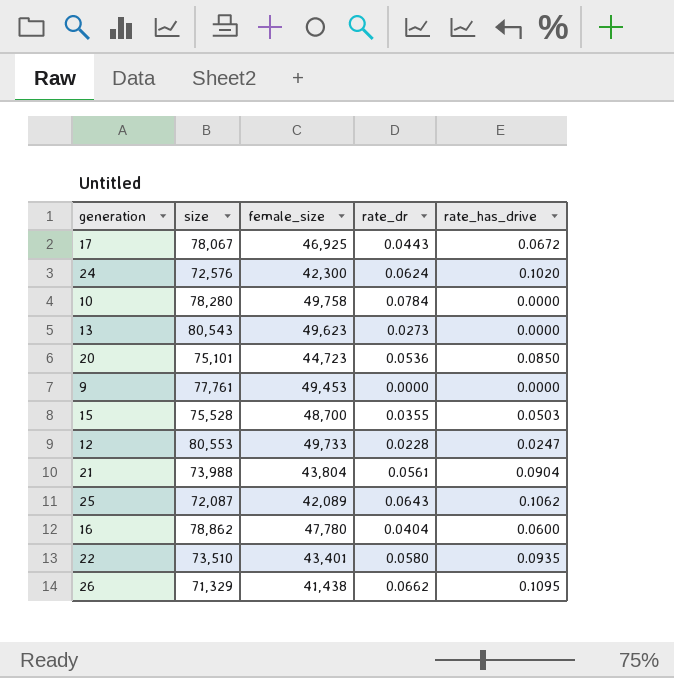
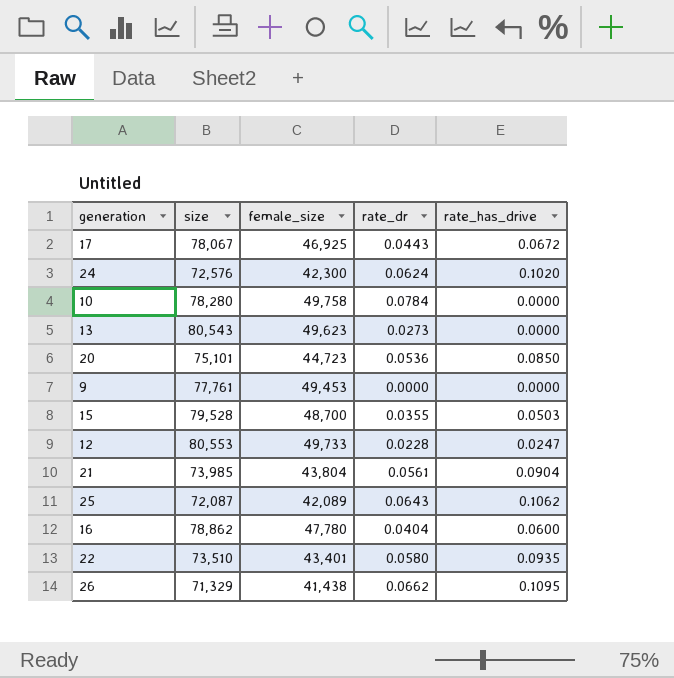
15 | size: 75,528 -> 79,528
21 | size: 73,988 -> 73,985

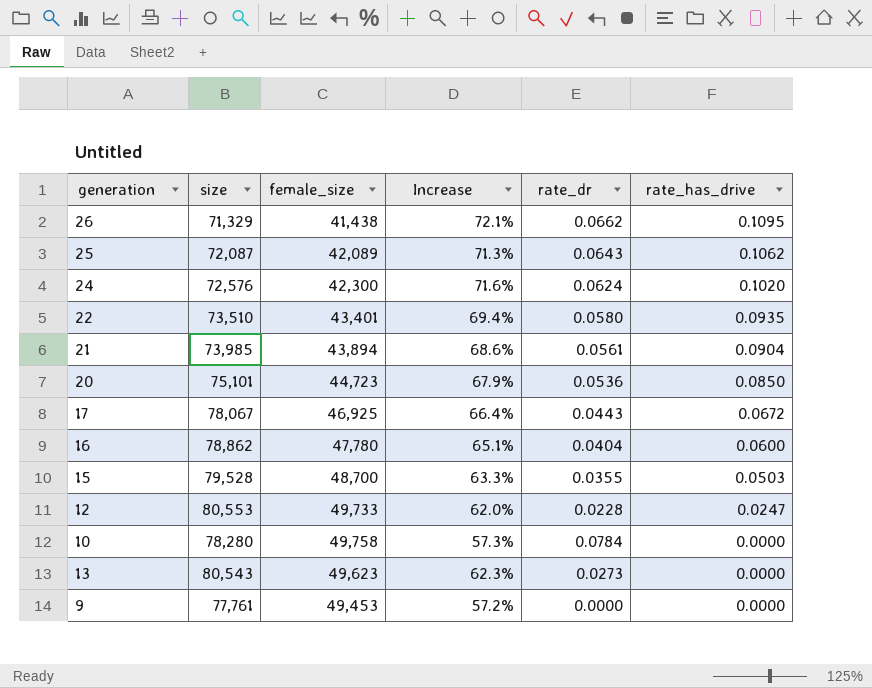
row order: none -> rate_has_drive descending
column Increase | formula: none -> ([size] - [female_size]) / [female_size]
21 | female_size: 43,804 -> 43,894

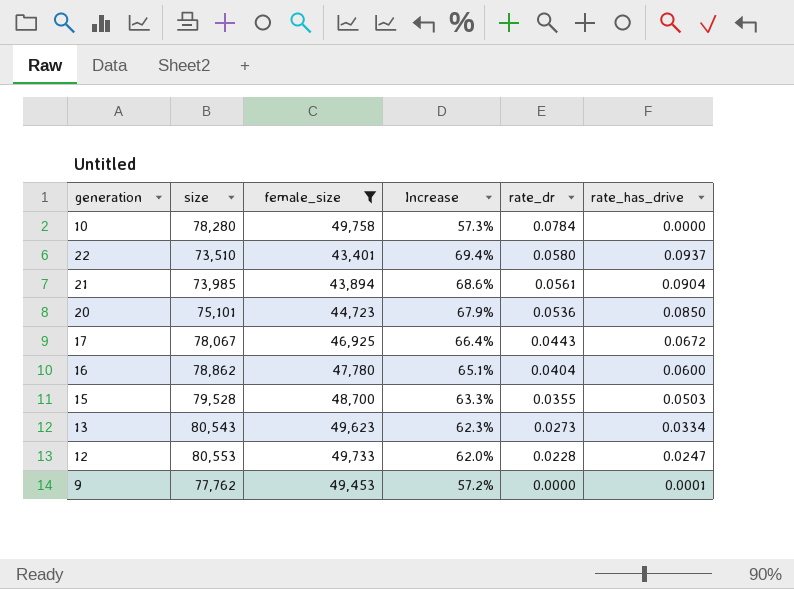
filter: none -> female_size >= 43,401
row order: rate_has_drive descending -> rate_dr descending
22 | rate_has_drive: 0.0935 -> 0.0937
13 | rate_has_drive: 0.0000 -> 0.0334
9 | size: 77,761 -> 77,762
9 | rate_has_drive: 0.0000 -> 0.0001

